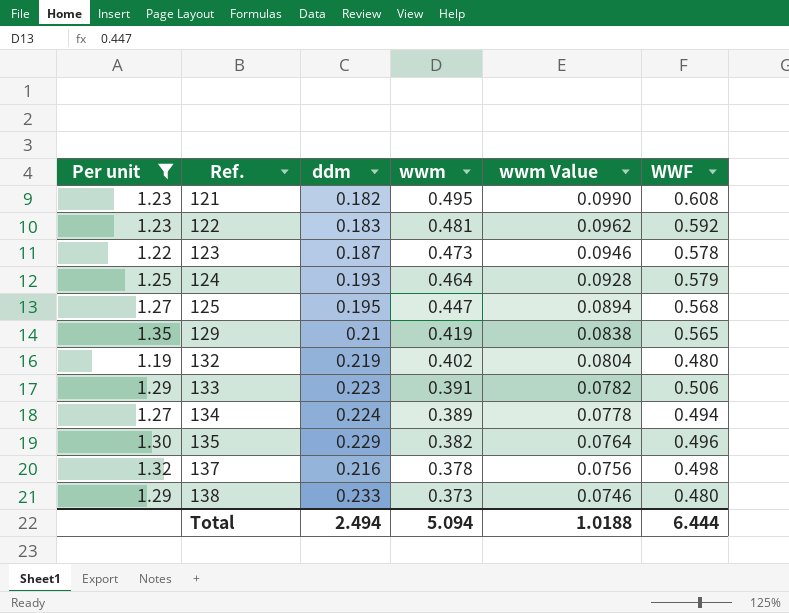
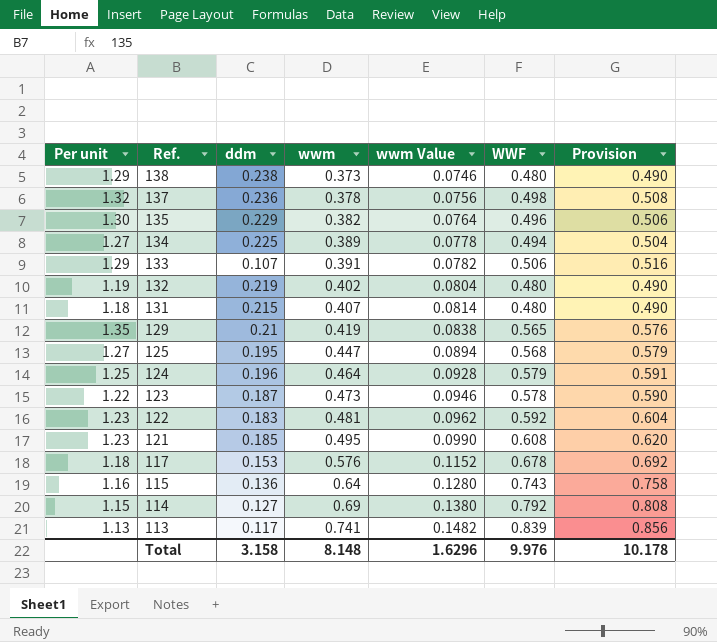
filter: Per unit >= 1.19 -> none
row order: Ref. ascending -> Ref. descending
column Provision | formula: none -> [WWF] * 1.02
138 | ddm: 0.233 -> 0.238
137 | ddm: 0.216 -> 0.236
134 | ddm: 0.224 -> 0.225
133 | ddm: 0.223 -> 0.107
124 | ddm: 0.193 -> 0.196
121 | ddm: 0.182 -> 0.185
Total | ddm: 2.494 -> 3.158
Total | wwm: 5.094 -> 8.148
Total | wwm Value: 1.0188 -> 1.6296
Total | WWF: 6.444 -> 9.976

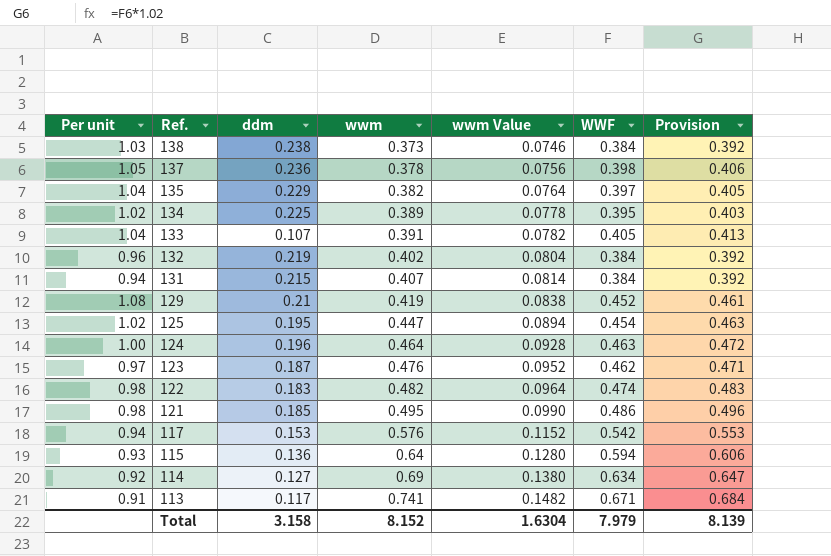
138 | Per unit: 1.29 -> 1.03
138 | WWF: 0.480 -> 0.384
138 | Provision: 0.490 -> 0.392
137 | Per unit: 1.32 -> 1.05
137 | WWF: 0.498 -> 0.398
137 | Provision: 0.508 -> 0.406
135 | Per unit: 1.30 -> 1.04
135 | WWF: 0.496 -> 0.397
135 | Provision: 0.506 -> 0.405
134 | Per unit: 1.27 -> 1.02
134 | WWF: 0.494 -> 0.395
134 | Provision: 0.504 -> 0.403
133 | Per unit: 1.29 -> 1.04
133 | WWF: 0.506 -> 0.405
133 | Provision: 0.516 -> 0.413
132 | Per unit: 1.19 -> 0.96
132 | WWF: 0.480 -> 0.384
132 | Provision: 0.490 -> 0.392
131 | Per unit: 1.18 -> 0.94
131 | WWF: 0.480 -> 0.384
131 | Provision: 0.490 -> 0.392
129 | Per unit: 1.35 -> 1.08
129 | WWF: 0.565 -> 0.452
129 | Provision: 0.576 -> 0.461
125 | Per unit: 1.27 -> 1.02
125 | WWF: 0.568 -> 0.454
125 | Provision: 0.579 -> 0.463
124 | Per unit: 1.25 -> 1.00
124 | WWF: 0.579 -> 0.463
124 | Provision: 0.591 -> 0.472
123 | Per unit: 1.22 -> 0.97
123 | wwm: 0.473 -> 0.476
123 | wwm Value: 0.0946 -> 0.0952
123 | WWF: 0.578 -> 0.462
123 | Provision: 0.590 -> 0.471
122 | Per unit: 1.23 -> 0.98
122 | wwm: 0.481 -> 0.482
122 | wwm Value: 0.0962 -> 0.0964
122 | WWF: 0.592 -> 0.474
122 | Provision: 0.604 -> 0.483
121 | Per unit: 1.23 -> 0.98
121 | WWF: 0.608 -> 0.486
121 | Provision: 0.620 -> 0.496
117 | Per unit: 1.18 -> 0.94
117 | WWF: 0.678 -> 0.542
117 | Provision: 0.692 -> 0.553
115 | Per unit: 1.16 -> 0.93
115 | WWF: 0.743 -> 0.594
115 | Provision: 0.758 -> 0.606
114 | Per unit: 1.15 -> 0.92
114 | WWF: 0.792 -> 0.634
114 | Provision: 0.808 -> 0.647
113 | Per unit: 1.13 -> 0.91
113 | WWF: 0.839 -> 0.671
113 | Provision: 0.856 -> 0.684
Total | wwm: 8.148 -> 8.152
Total | wwm Value: 1.6296 -> 1.6304
Total | WWF: 9.976 -> 7.979
Total | Provision: 10.178 -> 8.139

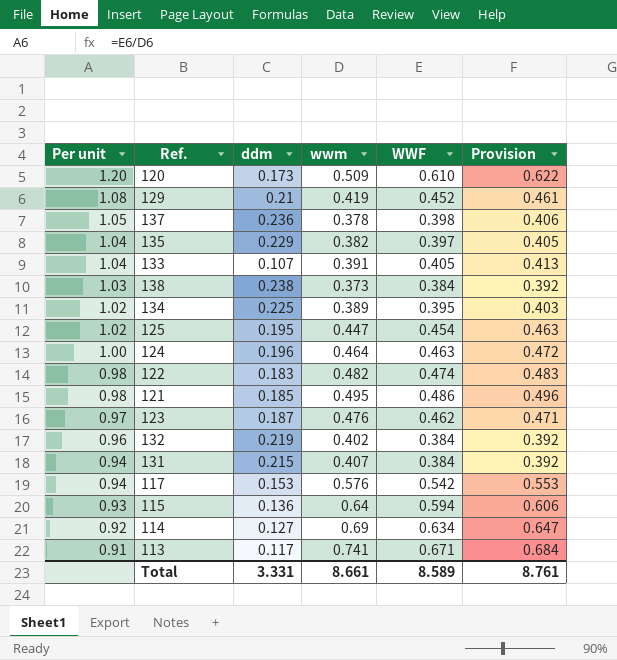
row order: Ref. descending -> Per unit descending
column wwm Value | formula: [wwm] * 0.2 -> none
row 120: none -> 1.20 | 0.173 | 0.509 | 0.610 | 0.622
Total | ddm: 3.158 -> 3.331
Total | wwm: 8.152 -> 8.661
Total | WWF: 7.979 -> 8.589
Total | Provision: 8.139 -> 8.761

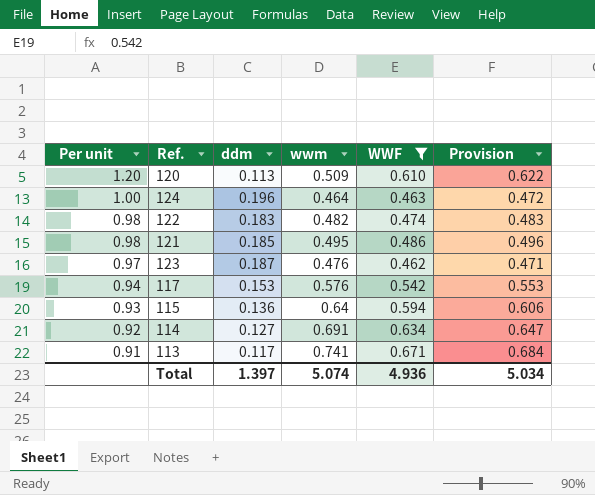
filter: none -> WWF >= 0.462
120 | ddm: 0.173 -> 0.113
114 | wwm: 0.69 -> 0.691
Total | ddm: 3.331 -> 1.397
Total | wwm: 8.661 -> 5.074
Total | WWF: 8.589 -> 4.936
Total | Provision: 8.761 -> 5.034

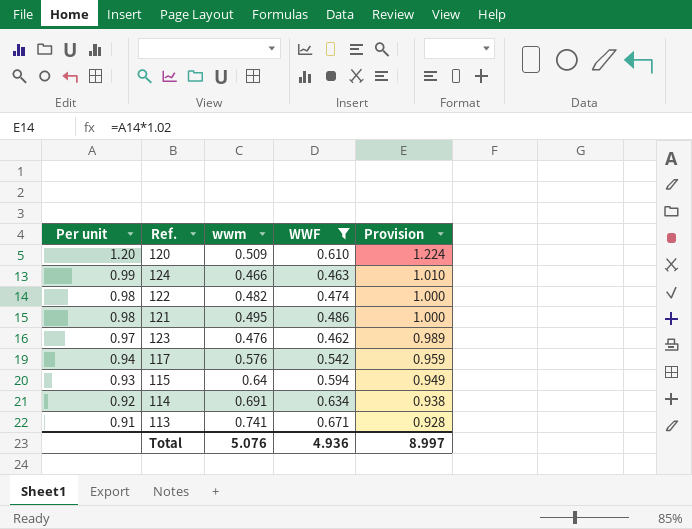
column ddm | position: 3 -> none
column Provision | formula: [WWF] * 1.02 -> [Per unit] * 1.02
124 | Per unit: 1.00 -> 0.99
124 | wwm: 0.464 -> 0.466
Total | wwm: 5.074 -> 5.076
Total | Provision: 5.034 -> 8.997

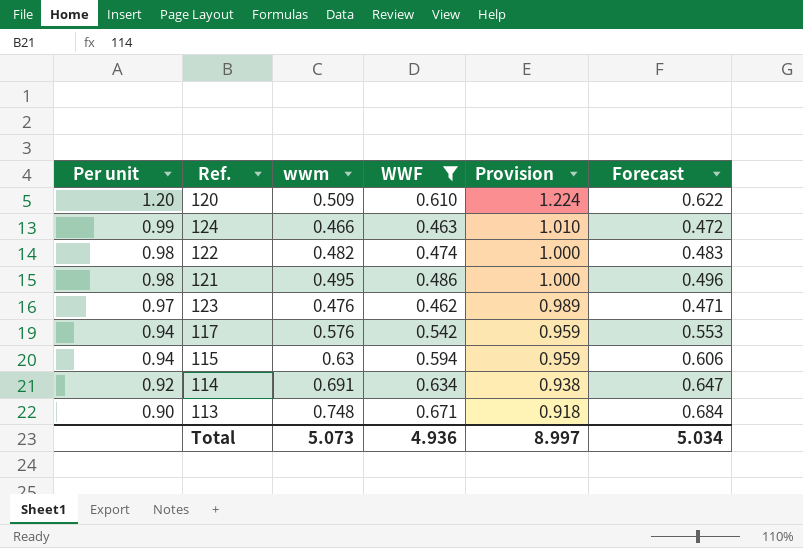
column Forecast | formula: none -> [WWF] * 1.02
115 | Per unit: 0.93 -> 0.94
115 | wwm: 0.64 -> 0.63
115 | Provision: 0.949 -> 0.959
113 | Per unit: 0.91 -> 0.90
113 | wwm: 0.741 -> 0.748
113 | Provision: 0.928 -> 0.918
Total | wwm: 5.076 -> 5.073

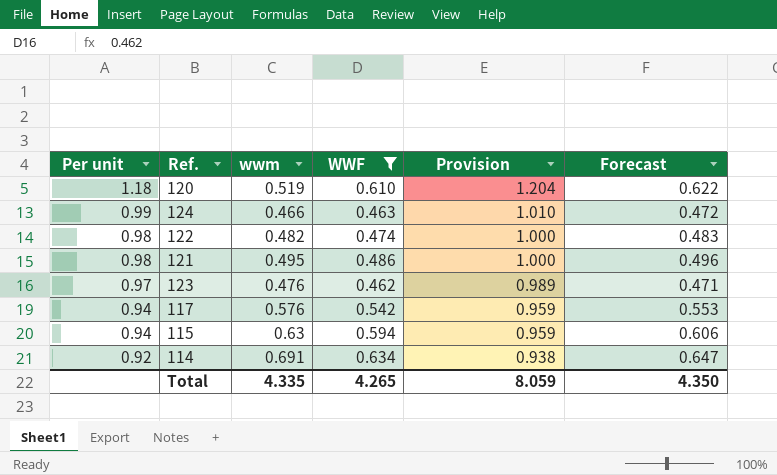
row 113: 0.90 | 0.748 | 0.671 | 0.918 | 0.684 -> none
120 | Per unit: 1.20 -> 1.18
120 | wwm: 0.509 -> 0.519
120 | Provision: 1.224 -> 1.204
Total | wwm: 5.073 -> 4.335
Total | WWF: 4.936 -> 4.265
Total | Provision: 8.997 -> 8.059
Total | Forecast: 5.034 -> 4.350

